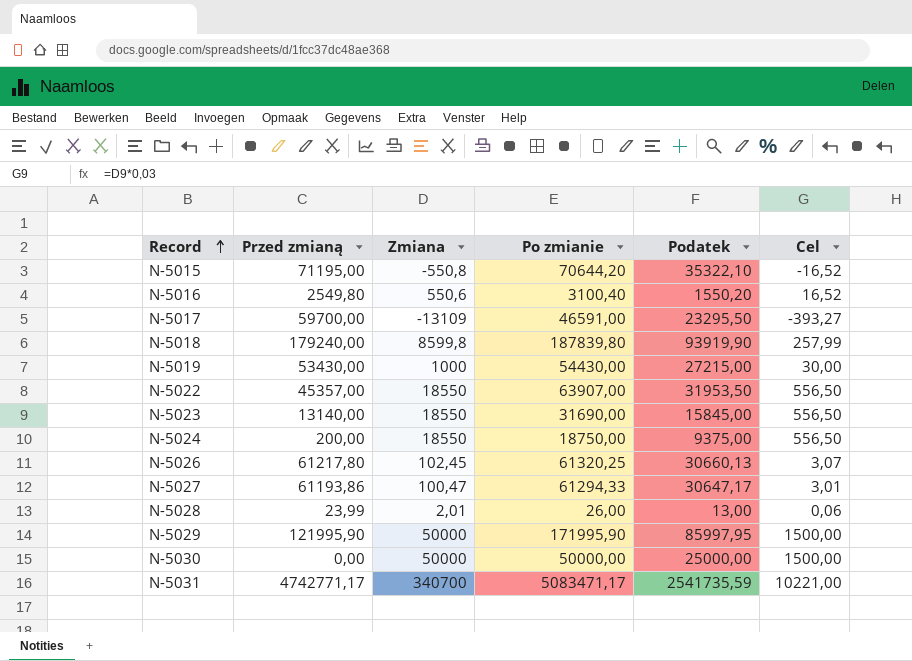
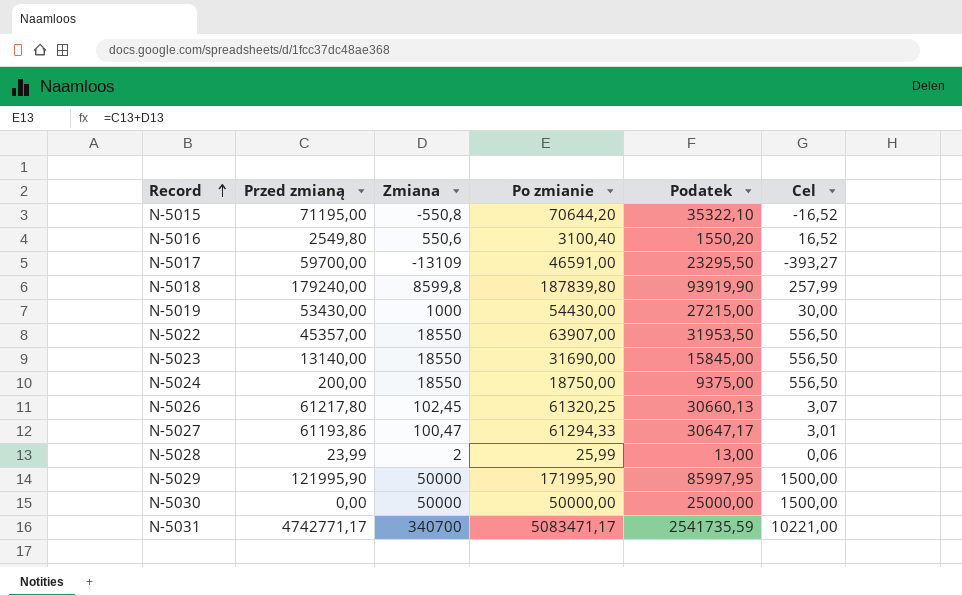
N-5028 | Zmiana: 2,01 -> 2
N-5028 | Po zmianie: 26,00 -> 25,99

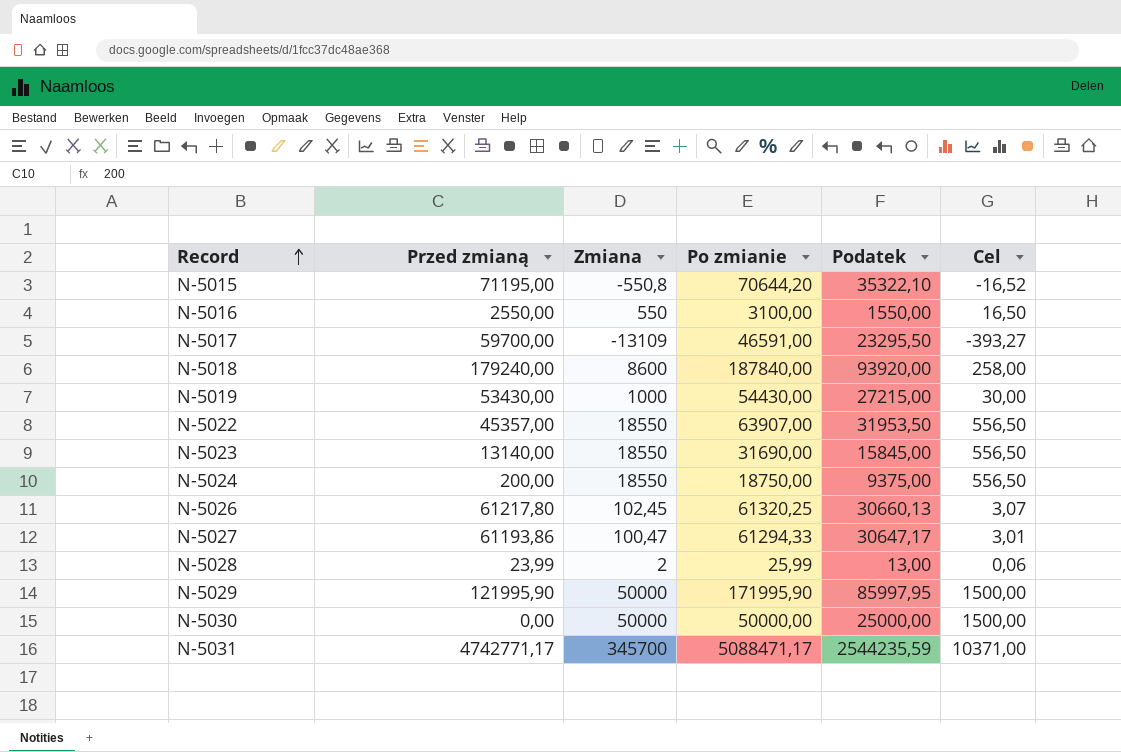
N-5016 | Przed zmianą: 2549,80 -> 2550,00
N-5016 | Zmiana: 550,6 -> 550
N-5016 | Po zmianie: 3100,40 -> 3100,00
N-5016 | Podatek: 1550,20 -> 1550,00
N-5016 | Cel: 16,52 -> 16,50
N-5018 | Zmiana: 8599,8 -> 8600
N-5018 | Po zmianie: 187839,80 -> 187840,00
N-5018 | Podatek: 93919,90 -> 93920,00
N-5018 | Cel: 257,99 -> 258,00
N-5031 | Zmiana: 340700 -> 345700
N-5031 | Po zmianie: 5083471,17 -> 5088471,17
N-5031 | Podatek: 2541735,59 -> 2544235,59
N-5031 | Cel: 10221,00 -> 10371,00

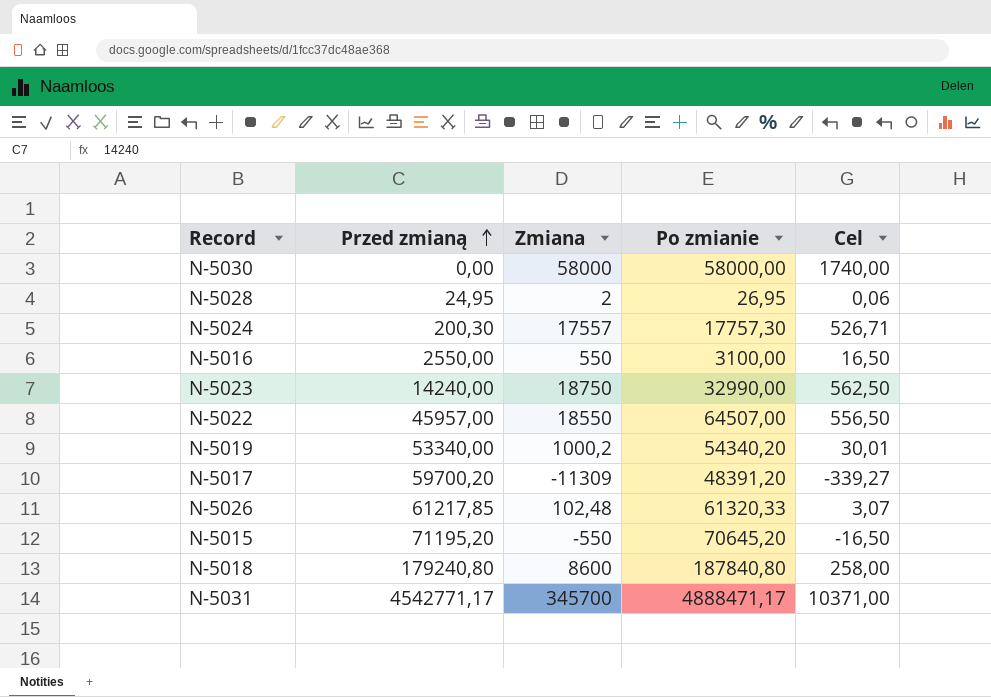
row order: Record ascending -> Przed zmianą ascending
column Podatek | formula: [Po zmianie] * 0,5 -> none
row N-5027: 61193,86 | 100,47 | 61294,33 | 30647,17 | 3,01 -> none
row N-5029: 121995,90 | 50000 | 171995,90 | 85997,95 | 1500,00 -> none
N-5030 | Zmiana: 50000 -> 58000
N-5030 | Po zmianie: 50000,00 -> 58000,00
N-5030 | Cel: 1500,00 -> 1740,00
N-5028 | Przed zmianą: 23,99 -> 24,95
N-5028 | Po zmianie: 25,99 -> 26,95
N-5024 | Przed zmianą: 200,00 -> 200,30
N-5024 | Zmiana: 18550 -> 17557
N-5024 | Po zmianie: 18750,00 -> 17757,30
N-5024 | Cel: 556,50 -> 526,71
N-5023 | Przed zmianą: 13140,00 -> 14240,00
N-5023 | Zmiana: 18550 -> 18750
N-5023 | Po zmianie: 31690,00 -> 32990,00
N-5023 | Cel: 556,50 -> 562,50
N-5022 | Przed zmianą: 45357,00 -> 45957,00
N-5022 | Po zmianie: 63907,00 -> 64507,00
N-5019 | Przed zmianą: 53430,00 -> 53340,00
N-5019 | Zmiana: 1000 -> 1000,2
N-5019 | Po zmianie: 54430,00 -> 54340,20
N-5019 | Cel: 30,00 -> 30,01
N-5017 | Przed zmianą: 59700,00 -> 59700,20
N-5017 | Zmiana: -13109 -> -11309
N-5017 | Po zmianie: 46591,00 -> 48391,20
N-5017 | Cel: -393,27 -> -339,27
N-5026 | Przed zmianą: 61217,80 -> 61217,85
N-5026 | Zmiana: 102,45 -> 102,48
N-5026 | Po zmianie: 61320,25 -> 61320,33
N-5015 | Przed zmianą: 71195,00 -> 71195,20
N-5015 | Zmiana: -550,8 -> -550
N-5015 | Po zmianie: 70644,20 -> 70645,20
N-5015 | Cel: -16,52 -> -16,50
N-5018 | Przed zmianą: 179240,00 -> 179240,80
N-5018 | Po zmianie: 187840,00 -> 187840,80
N-5031 | Przed zmianą: 4742771,17 -> 4542771,17
N-5031 | Po zmianie: 5088471,17 -> 4888471,17

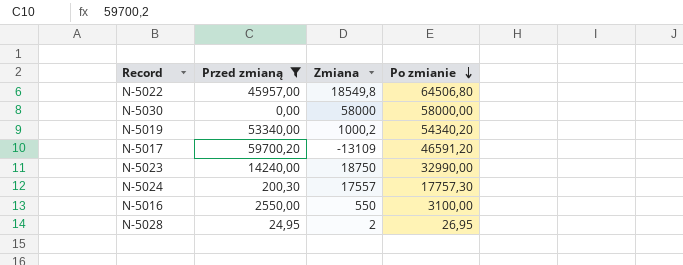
filter: none -> Przed zmianą <= 59700,20
row order: Przed zmianą ascending -> Po zmianie descending
column Cel | formula: [Zmiana] * 0,03 -> none
N-5022 | Zmiana: 18550 -> 18549,8
N-5022 | Po zmianie: 64507,00 -> 64506,80
N-5017 | Zmiana: -11309 -> -13109
N-5017 | Po zmianie: 48391,20 -> 46591,20

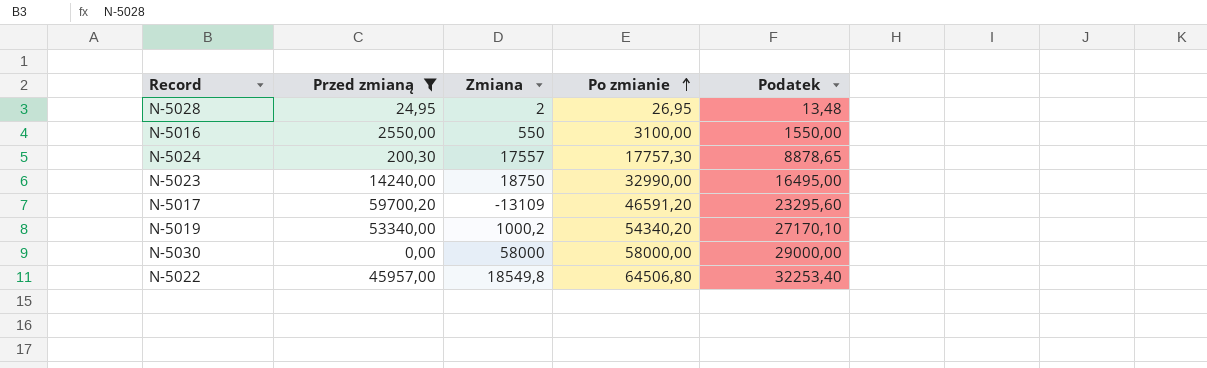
row order: Po zmianie descending -> Po zmianie ascending
column Podatek | formula: none -> [Po zmianie] * 0,5

